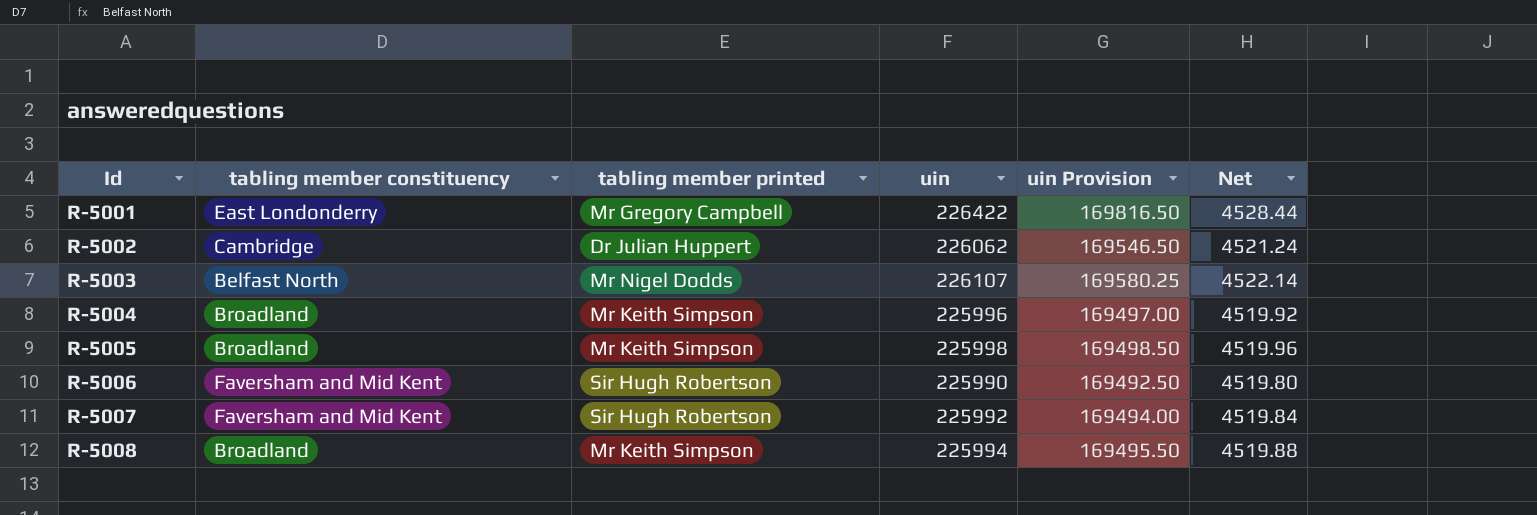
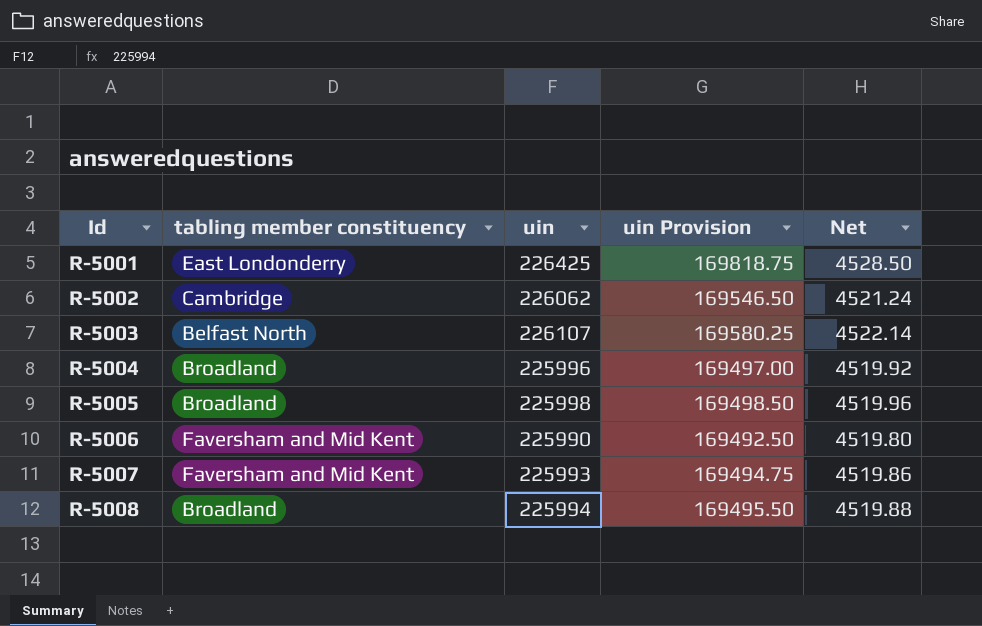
column tabling member printed | position: 3 -> none
R-5001 | uin: 226422 -> 226425
R-5001 | uin Provision: 169816.50 -> 169818.75
R-5001 | Net: 4528.44 -> 4528.50
R-5007 | uin: 225992 -> 225993
R-5007 | uin Provision: 169494.00 -> 169494.75
R-5007 | Net: 4519.84 -> 4519.86

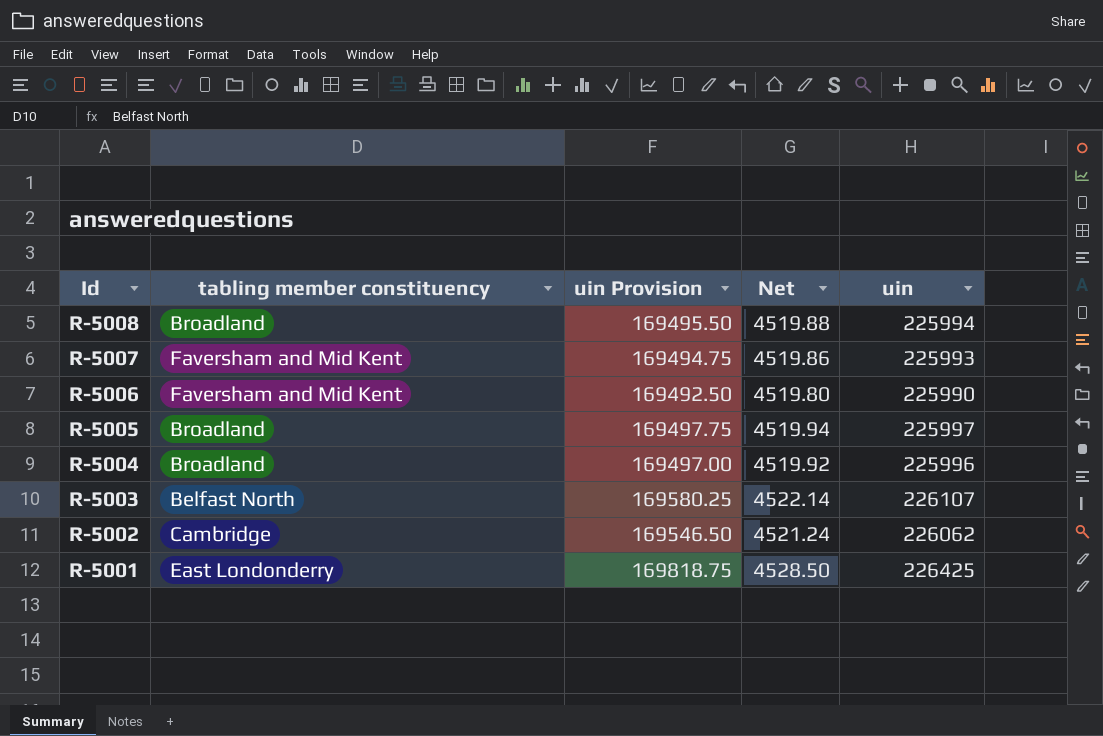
row order: Id ascending -> Id descending
column uin | position: 3 -> 5
R-5005 | uin Provision: 169498.50 -> 169497.75
R-5005 | Net: 4519.96 -> 4519.94
R-5005 | uin: 225998 -> 225997

